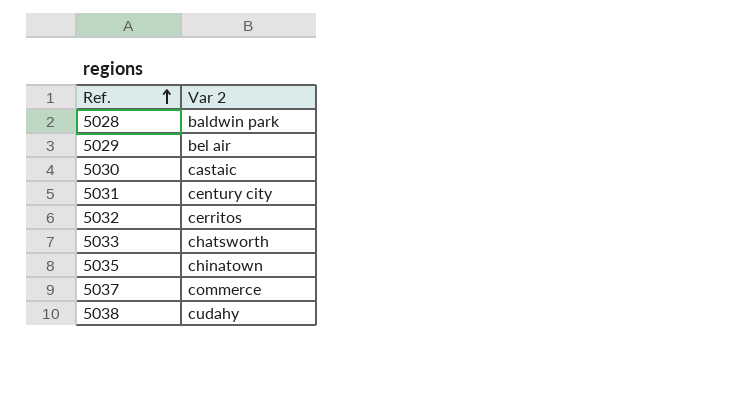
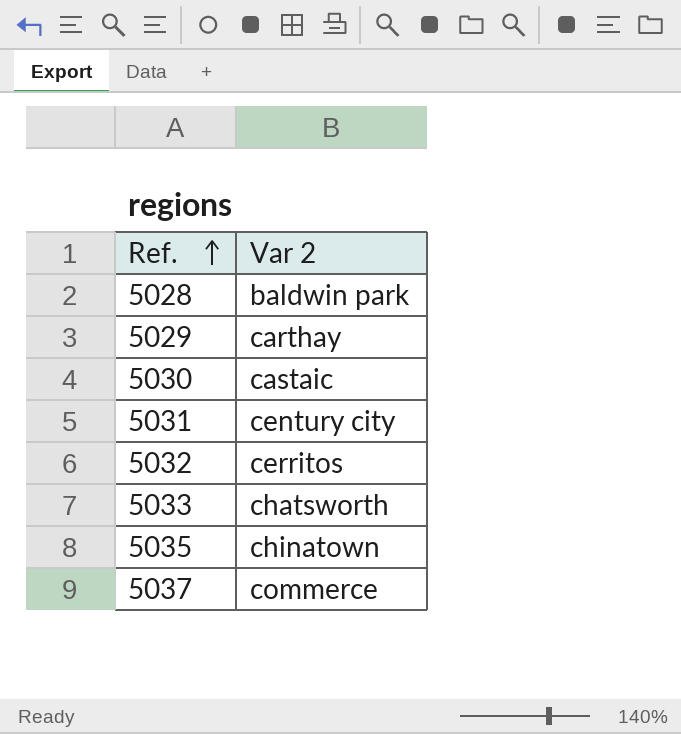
row 5038: cudahy -> none
5029 | Var 2: bel air -> carthay

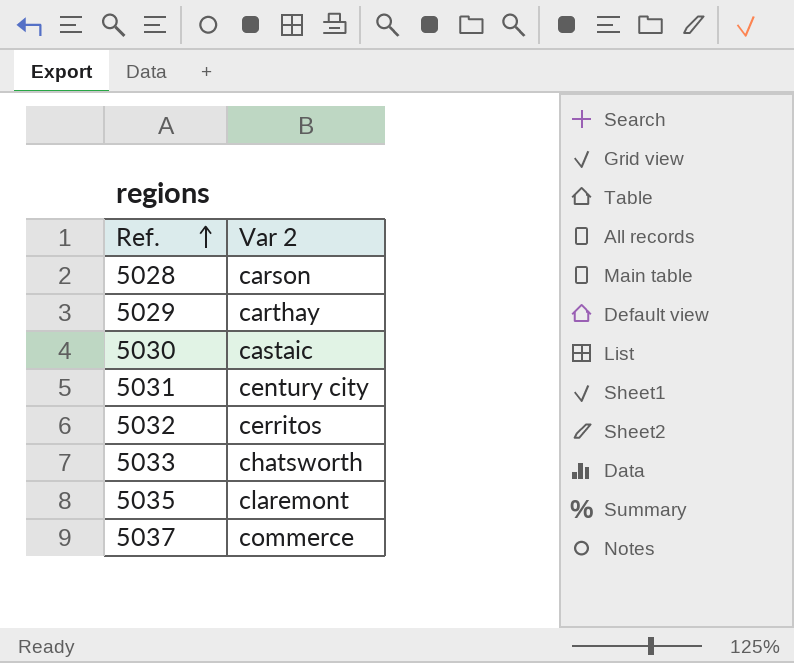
5028 | Var 2: baldwin park -> carson
5035 | Var 2: chinatown -> claremont

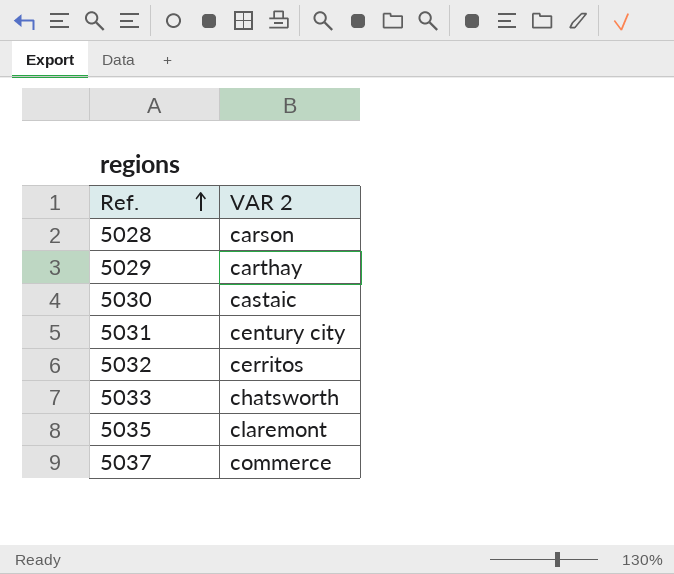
column name: Var 2 -> VAR 2

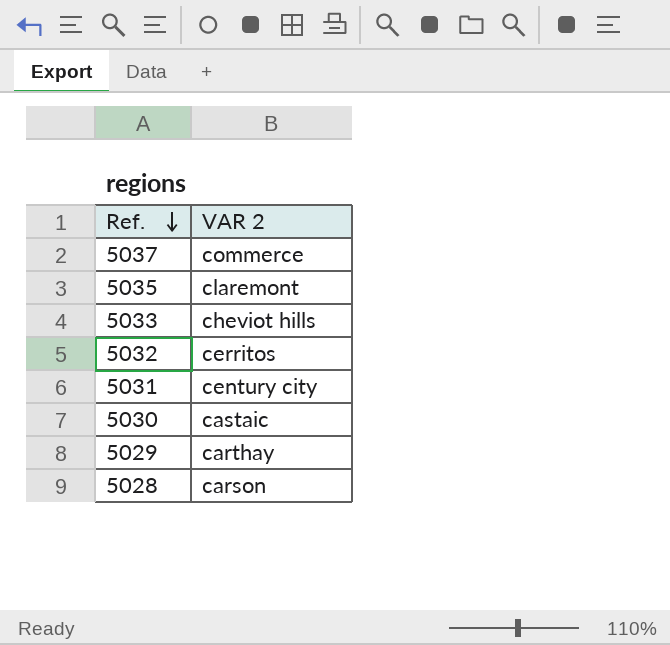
row order: Ref. ascending -> Ref. descending
5033 | VAR 2: chatsworth -> cheviot hills

